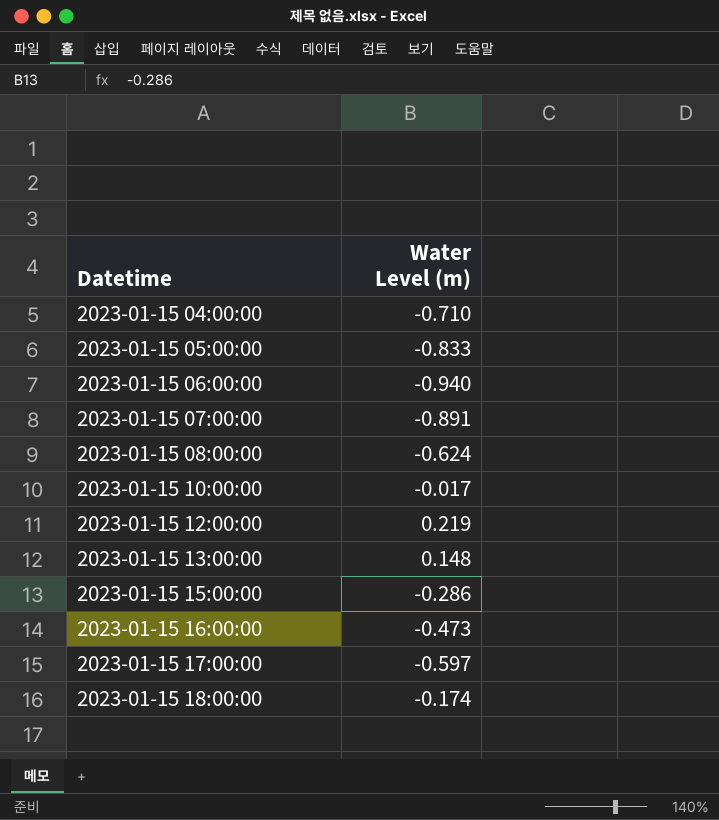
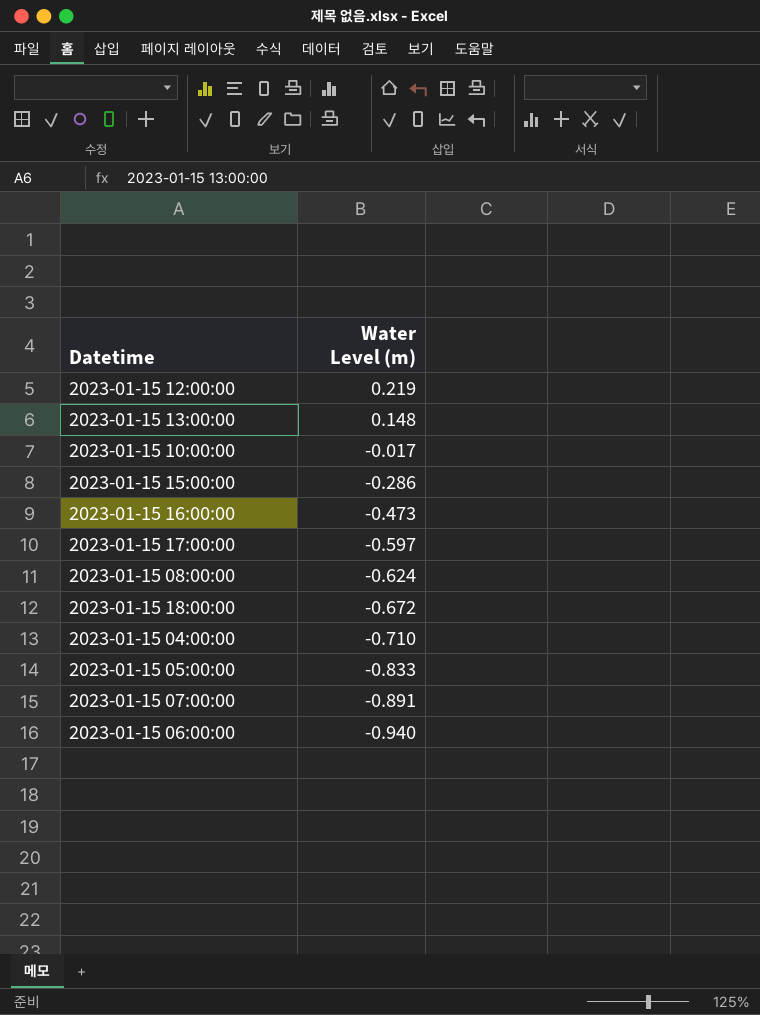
row order: Datetime ascending -> Water Level (m) descending
2023-01-15 18:00:00 | Water Level (m): -0.174 -> -0.672

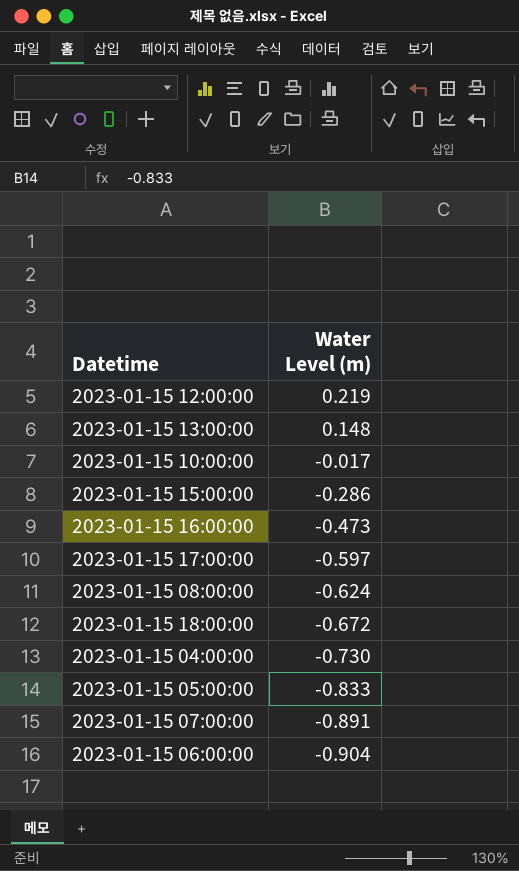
2023-01-15 04:00:00 | Water Level (m): -0.710 -> -0.730
2023-01-15 06:00:00 | Water Level (m): -0.940 -> -0.904

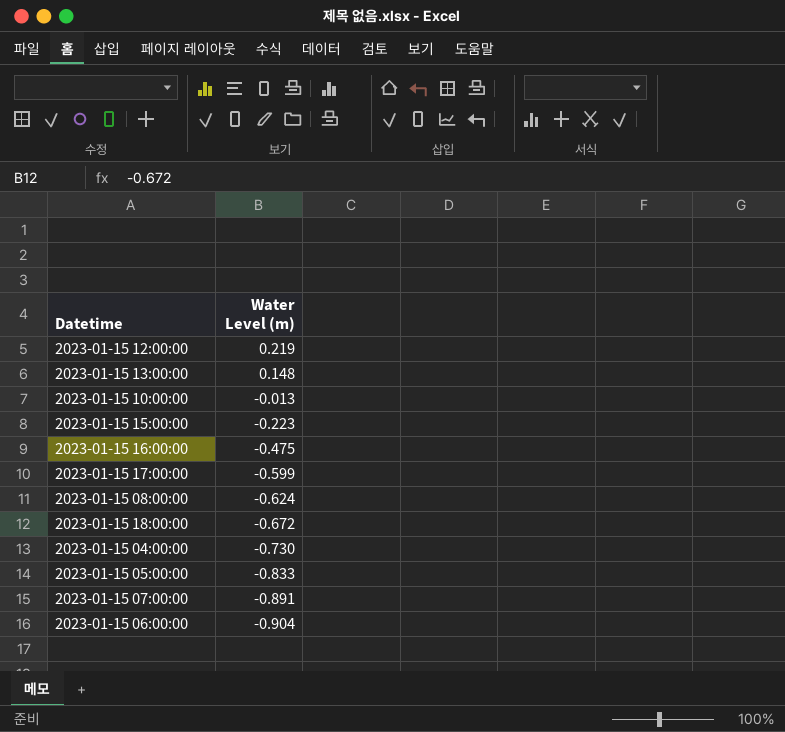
2023-01-15 10:00:00 | Water Level (m): -0.017 -> -0.013
2023-01-15 15:00:00 | Water Level (m): -0.286 -> -0.223
2023-01-15 16:00:00 | Water Level (m): -0.473 -> -0.475
2023-01-15 17:00:00 | Water Level (m): -0.597 -> -0.599

